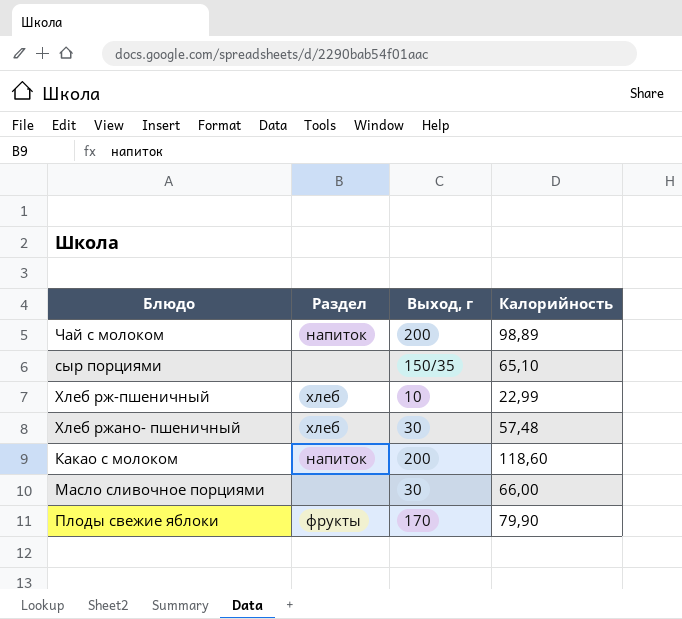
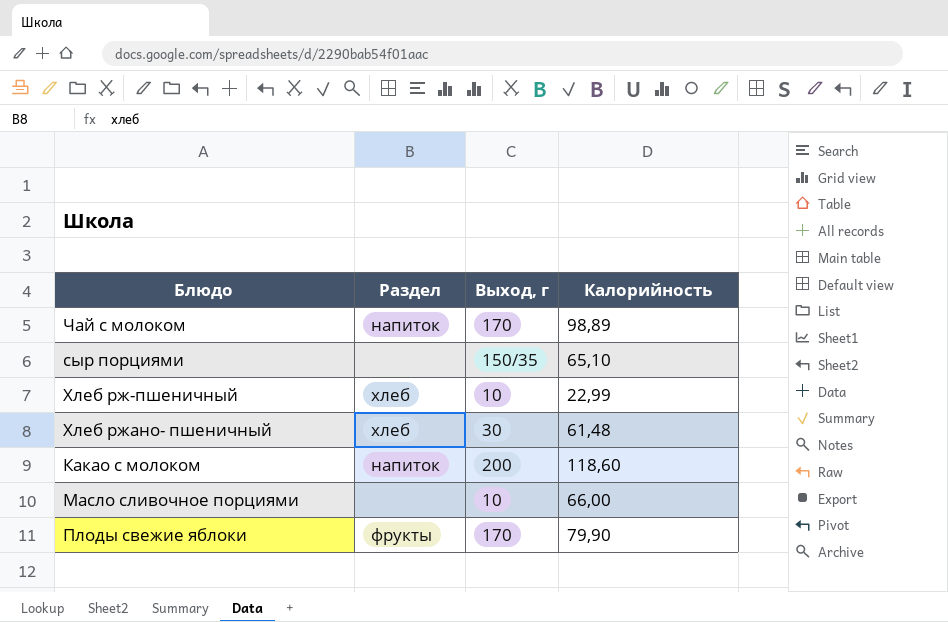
Чай с молоком | Выход, г: 200 -> 170
Хлеб ржано- пшеничный | Калорийность: 57,48 -> 61,48
Масло сливочное порциями | Выход, г: 30 -> 10

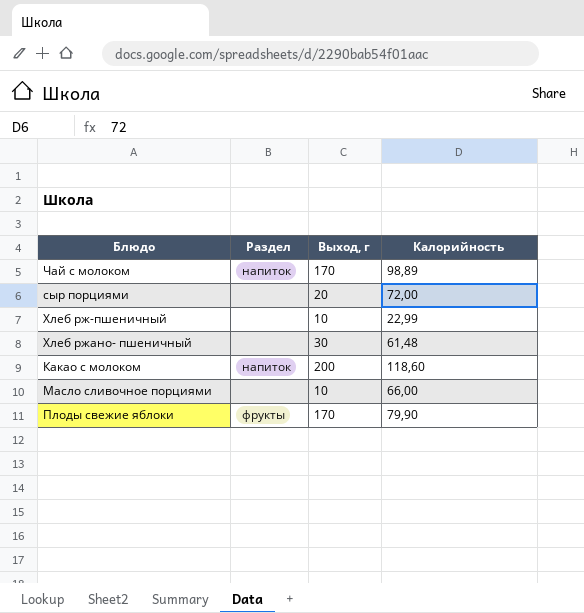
сыр порциями | Выход, г: 150/35 -> 20
сыр порциями | Калорийность: 65,10 -> 72,00
Хлеб рж-пшеничный | Раздел: хлеб -> none
Хлеб ржано- пшеничный | Раздел: хлеб -> none

